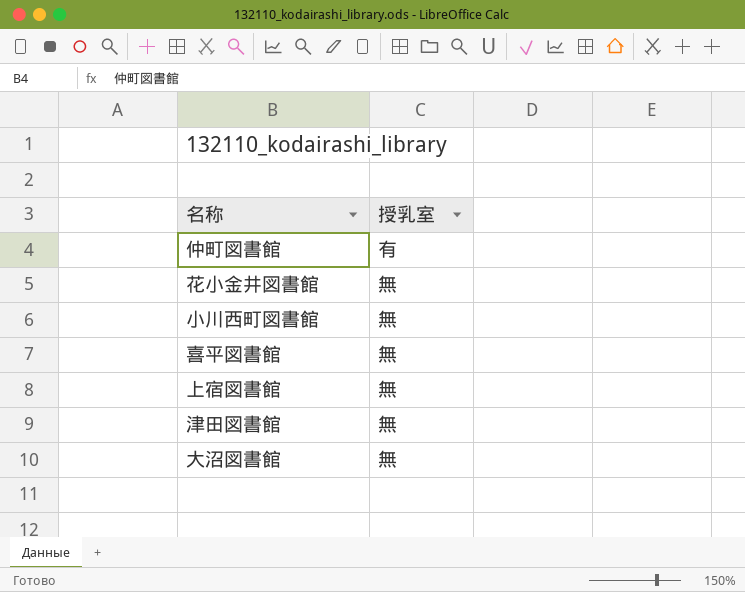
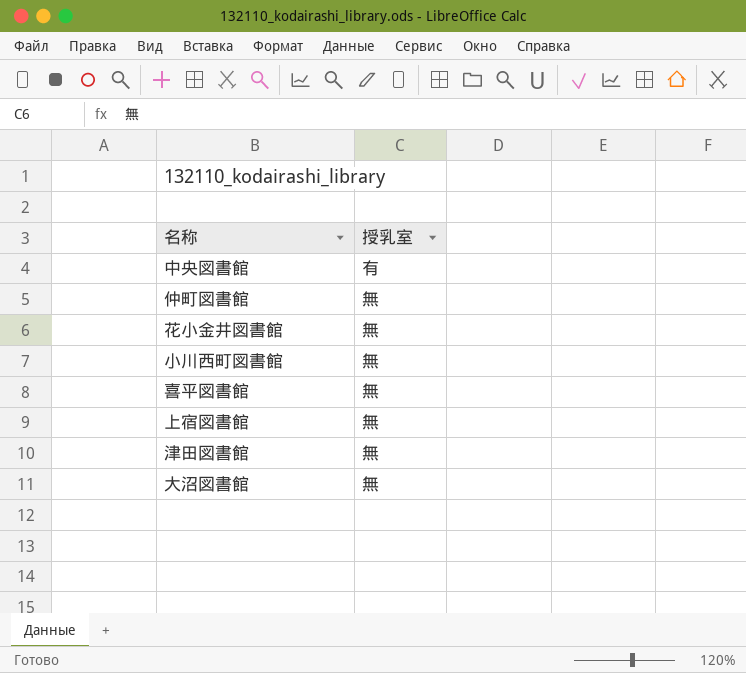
row 中央図書館: none -> 有
仲町図書館 | 授乳室: 有 -> 無

